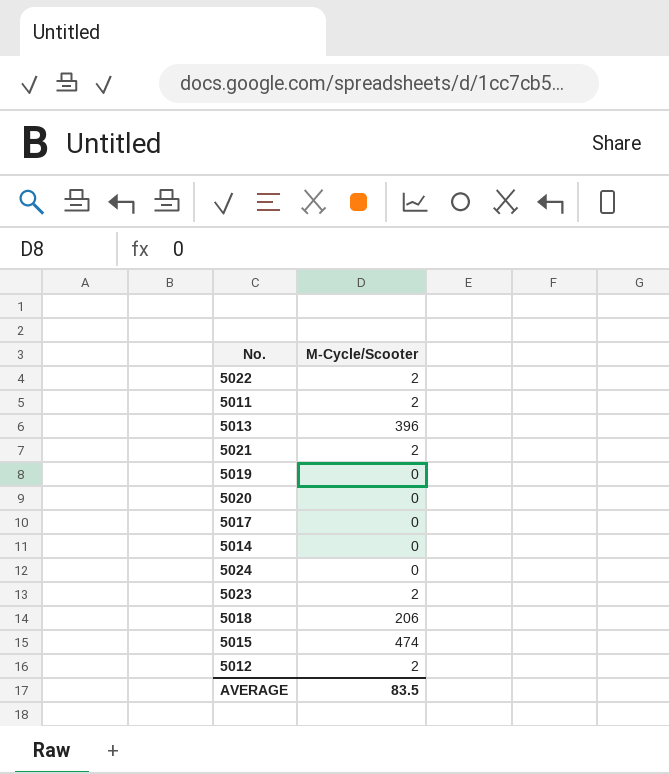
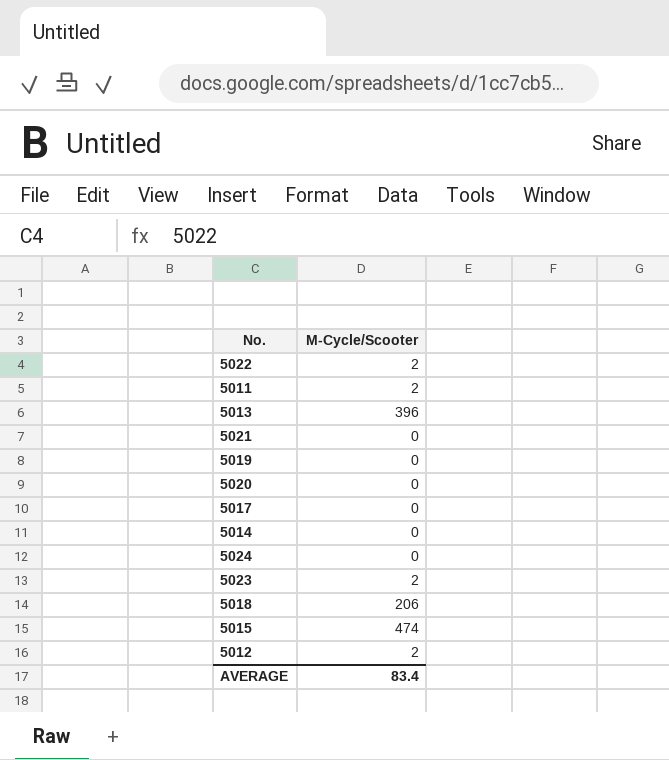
5021 | M-Cycle/Scooter: 2 -> 0
AVERAGE | M-Cycle/Scooter: 83.5 -> 83.4

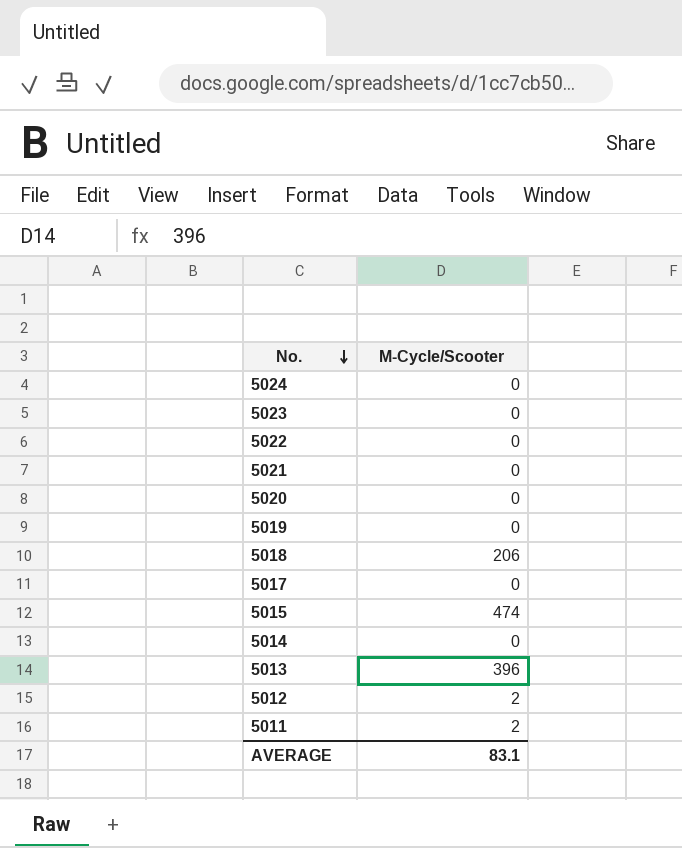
row order: none -> No. descending
5023 | M-Cycle/Scooter: 2 -> 0
5022 | M-Cycle/Scooter: 2 -> 0
AVERAGE | M-Cycle/Scooter: 83.4 -> 83.1

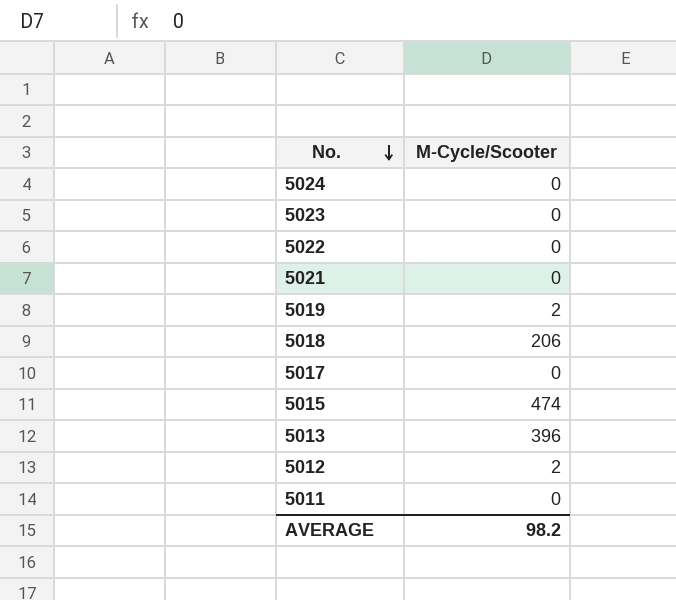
row 5020: 0 -> none
row 5014: 0 -> none
5019 | M-Cycle/Scooter: 0 -> 2
5011 | M-Cycle/Scooter: 2 -> 0
AVERAGE | M-Cycle/Scooter: 83.1 -> 98.2

